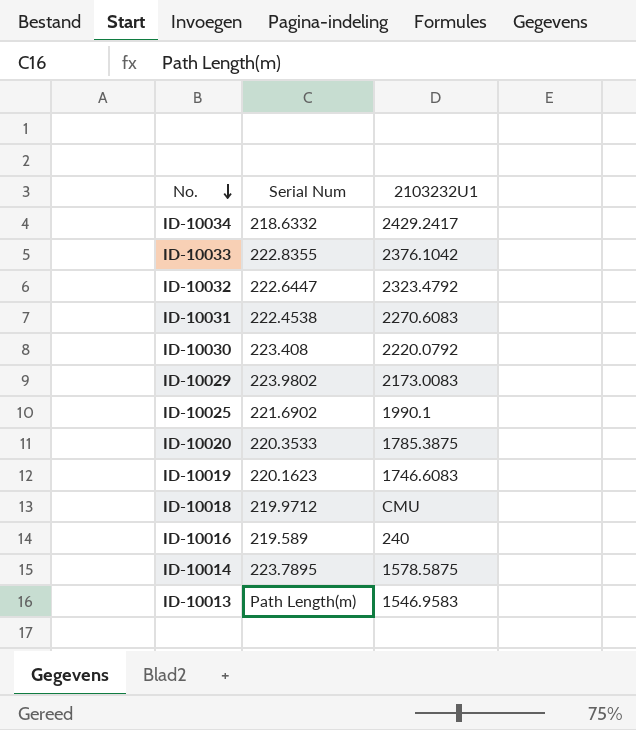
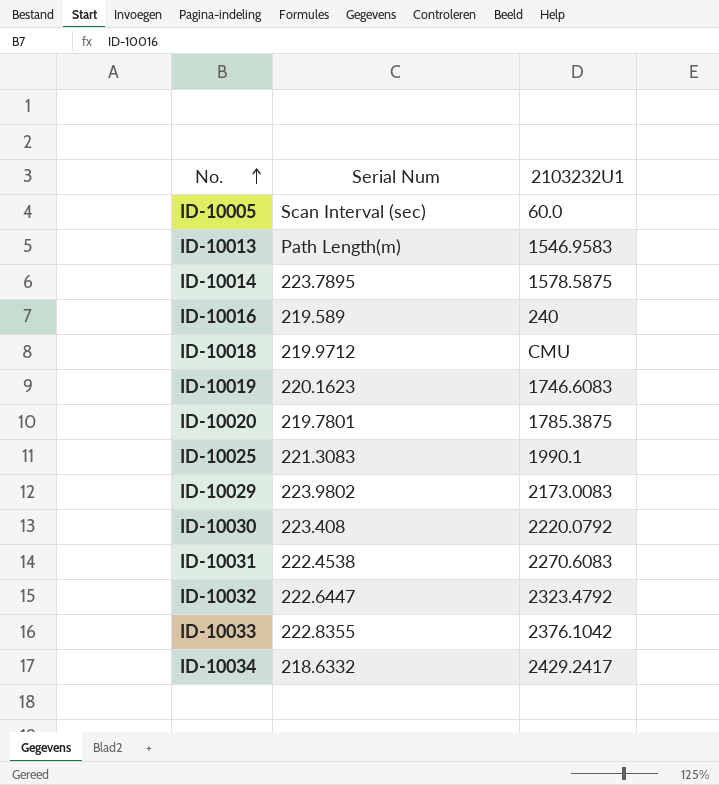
row order: No. descending -> No. ascending
row ID-10005: none -> Scan Interval (sec) | 60.0
ID-10020 | Serial Num: 220.3533 -> 219.7801
ID-10025 | Serial Num: 221.6902 -> 221.3083

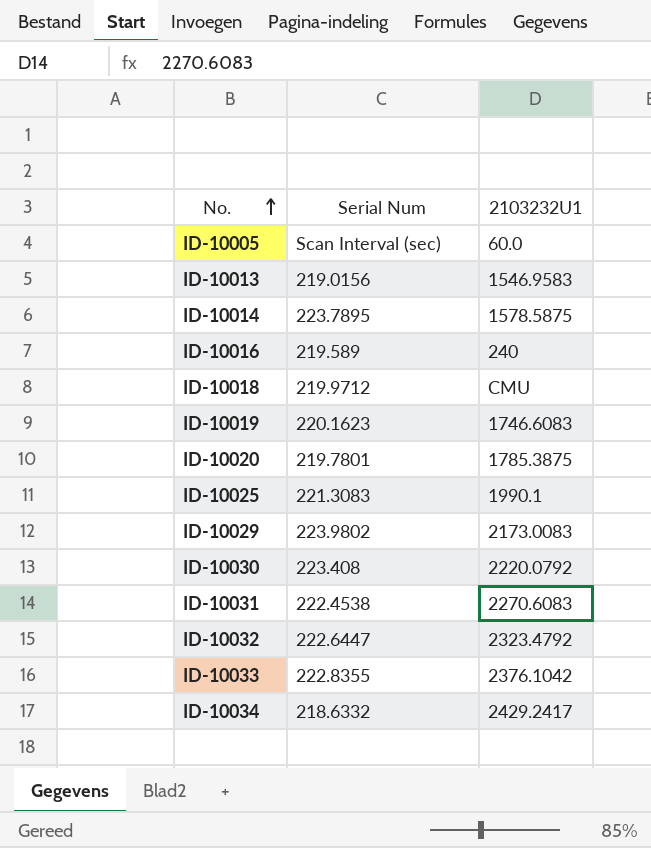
ID-10013 | Serial Num: Path Length(m) -> 219.0156

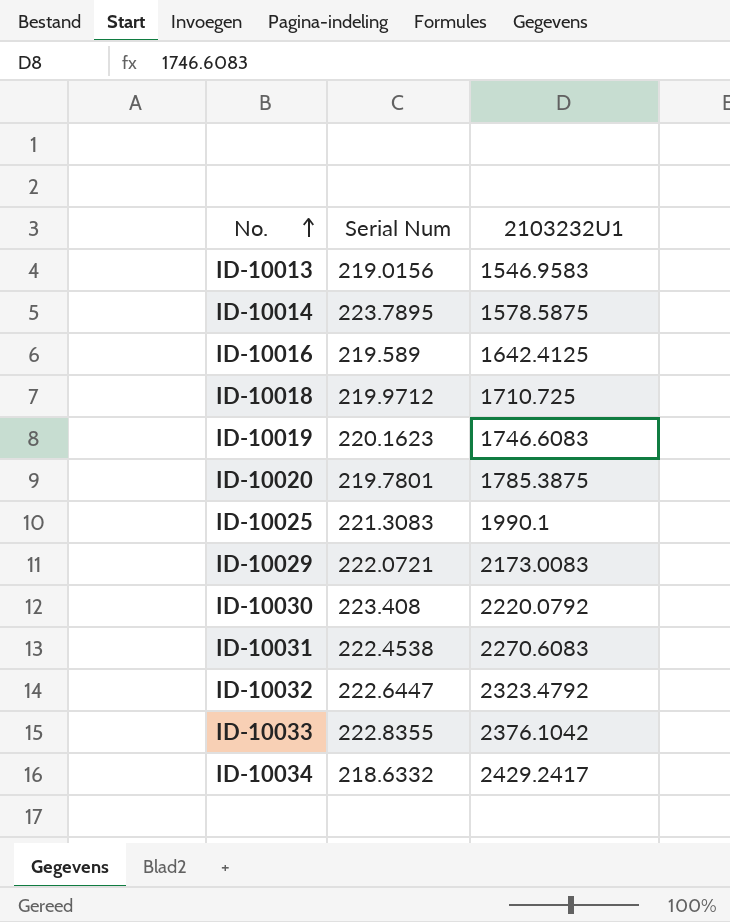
row ID-10005: Scan Interval (sec) | 60.0 -> none
ID-10016 | 2103232U1: 240 -> 1642.4125
ID-10018 | 2103232U1: CMU -> 1710.725
ID-10029 | Serial Num: 223.9802 -> 222.0721

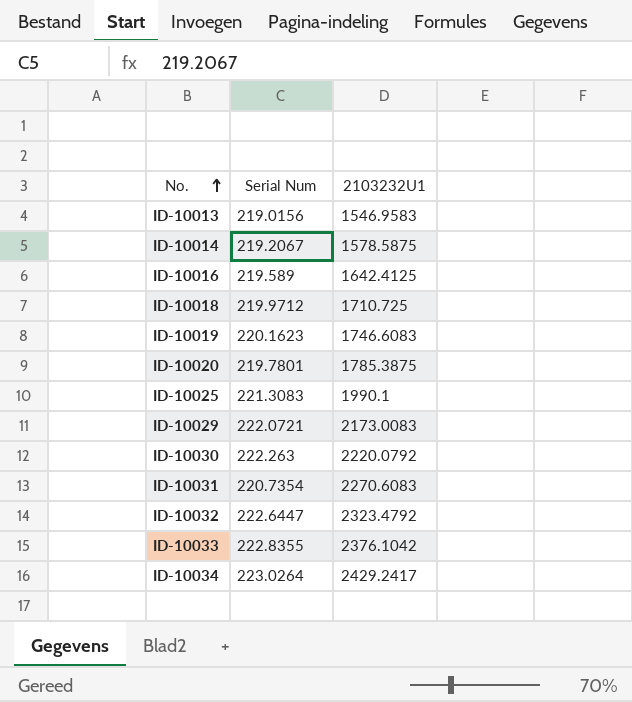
ID-10014 | Serial Num: 223.7895 -> 219.2067
ID-10030 | Serial Num: 223.408 -> 222.263
ID-10031 | Serial Num: 222.4538 -> 220.7354
ID-10034 | Serial Num: 218.6332 -> 223.0264

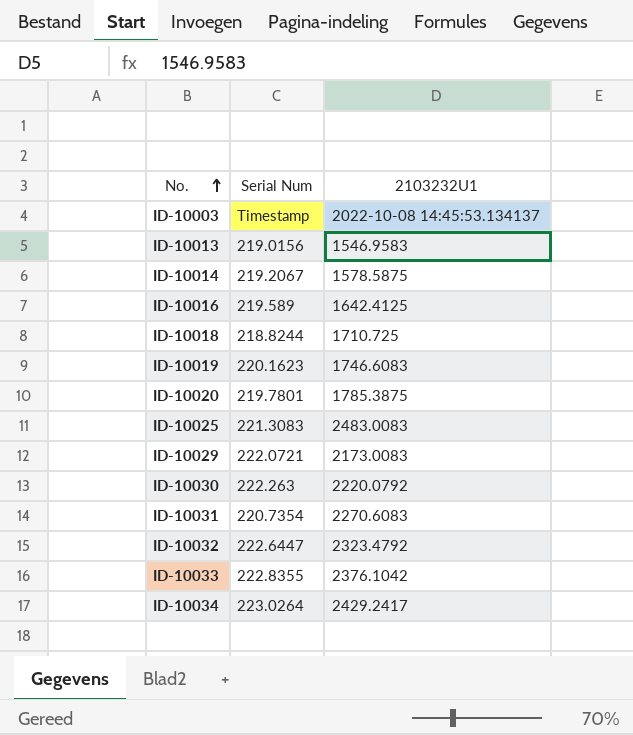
row ID-10003: none -> Timestamp | 2022-10-08 14:45:53.134137
ID-10018 | Serial Num: 219.9712 -> 218.8244
ID-10025 | 2103232U1: 1990.1 -> 2483.0083

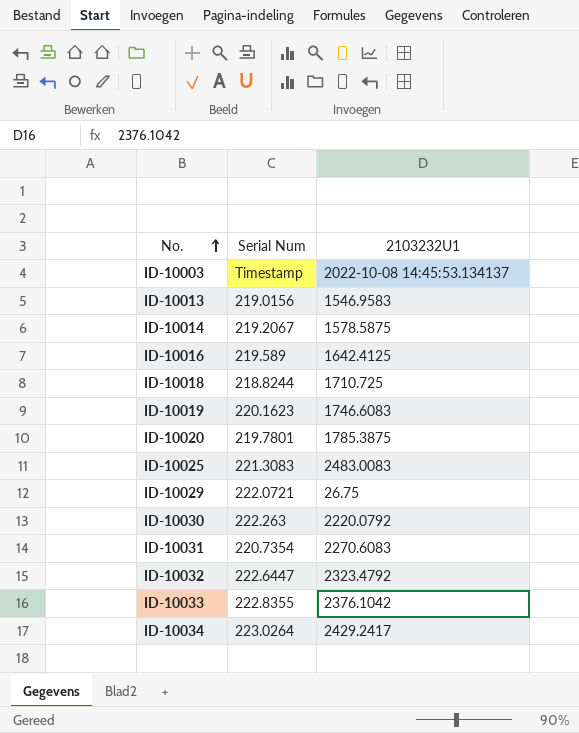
ID-10029 | 2103232U1: 2173.0083 -> 26.75

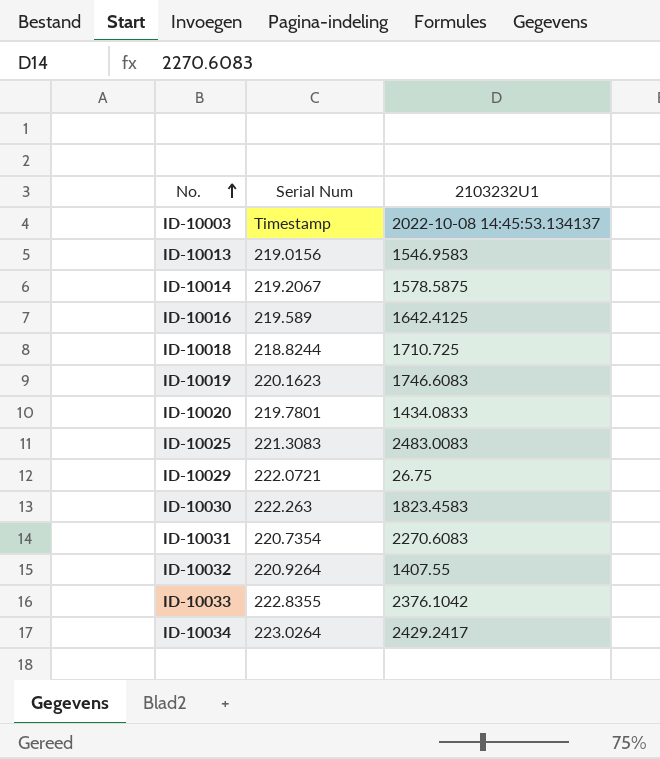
ID-10020 | 2103232U1: 1785.3875 -> 1434.0833
ID-10030 | 2103232U1: 2220.0792 -> 1823.4583
ID-10032 | Serial Num: 222.6447 -> 220.9264
ID-10032 | 2103232U1: 2323.4792 -> 1407.55

